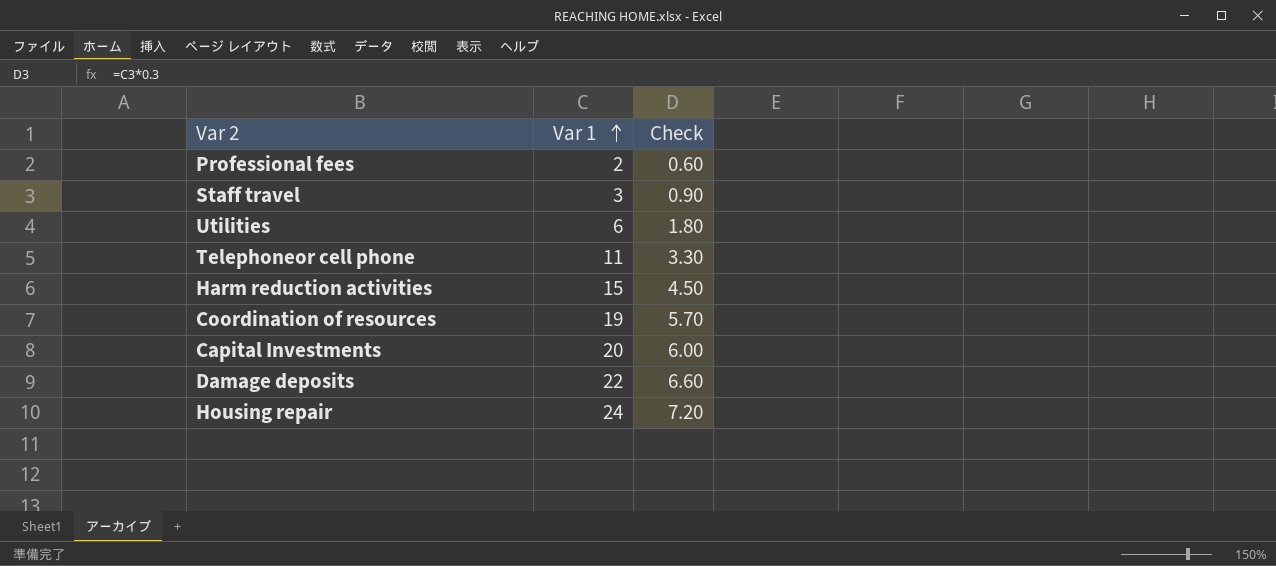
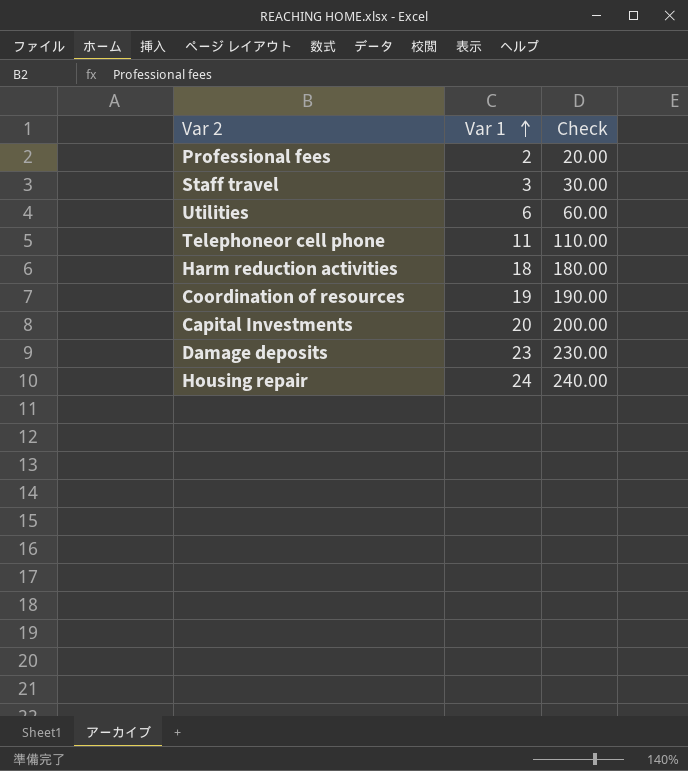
column Check | formula: [Var 1] * 0.3 -> [Var 1] * 10
Harm reduction activities | Var 1: 15 -> 18
Damage deposits | Var 1: 22 -> 23

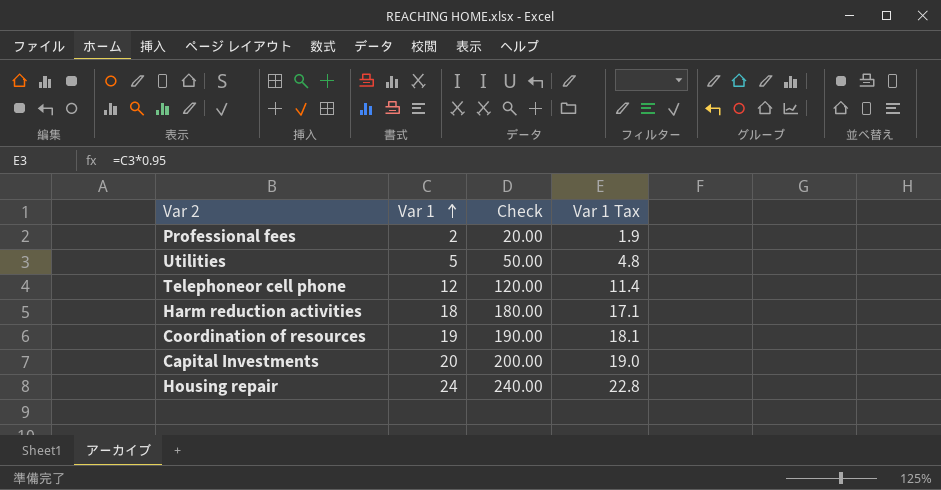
column Var 1 Tax | formula: none -> [Var 1] * 0.95
row Staff travel: 3 | 30.00 -> none
row Damage deposits: 23 | 230.00 -> none
Utilities | Var 1: 6 -> 5
Utilities | Check: 60.00 -> 50.00
Telephoneor cell phone | Var 1: 11 -> 12
Telephoneor cell phone | Check: 110.00 -> 120.00

